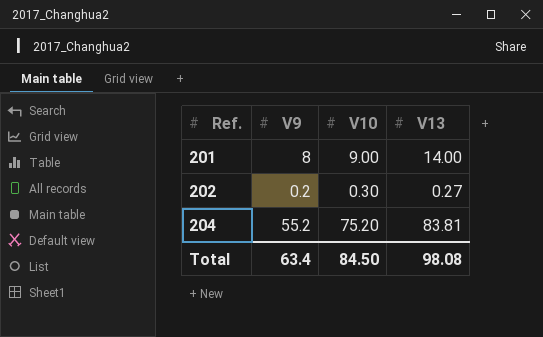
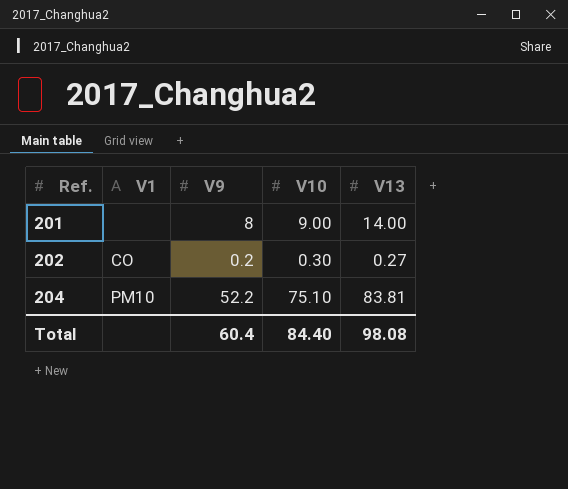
column V1 | position: none -> 2
204 | V9: 55.2 -> 52.2
204 | V10: 75.20 -> 75.10
Total | V9: 63.4 -> 60.4
Total | V10: 84.50 -> 84.40

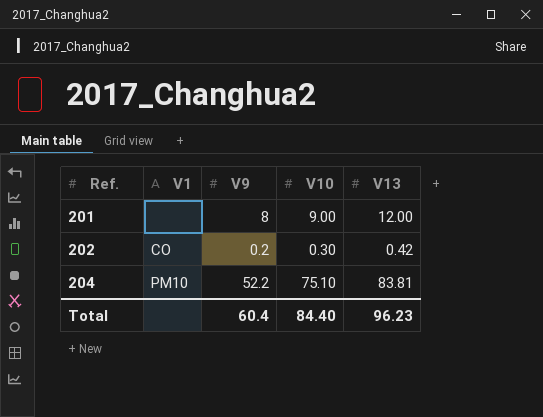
201 | V13: 14.00 -> 12.00
202 | V13: 0.27 -> 0.42
Total | V13: 98.08 -> 96.23

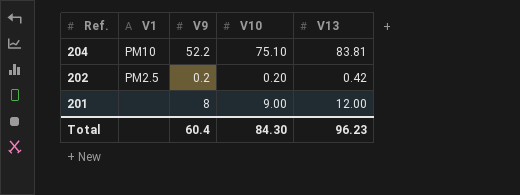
row order: Ref. ascending -> Ref. descending
202 | V1: CO -> PM2.5
202 | V10: 0.30 -> 0.20
Total | V10: 84.40 -> 84.30

